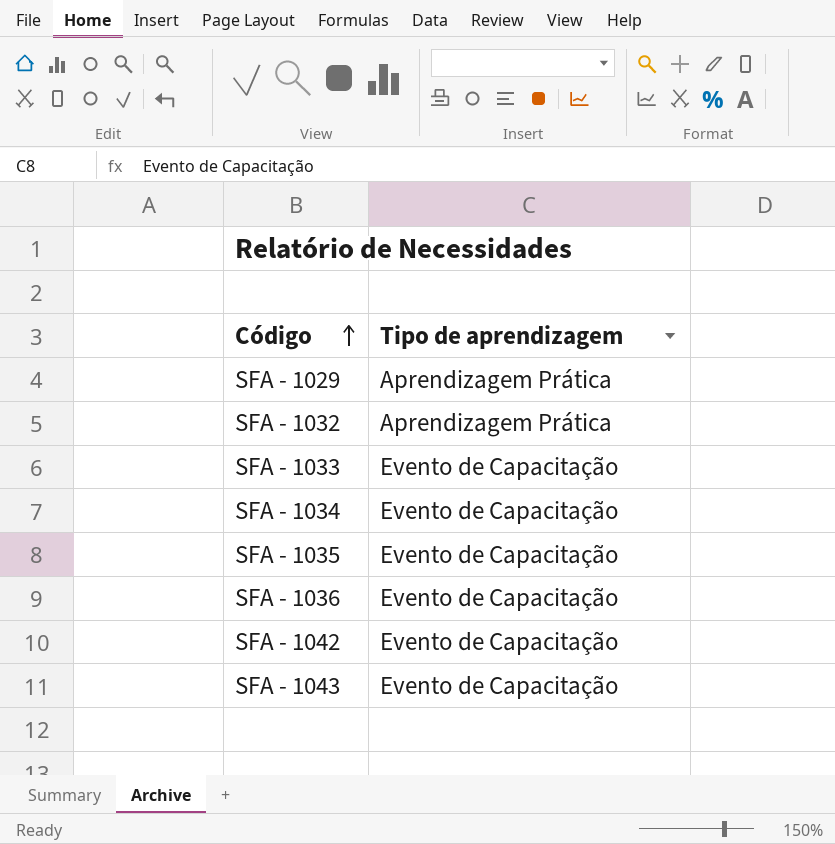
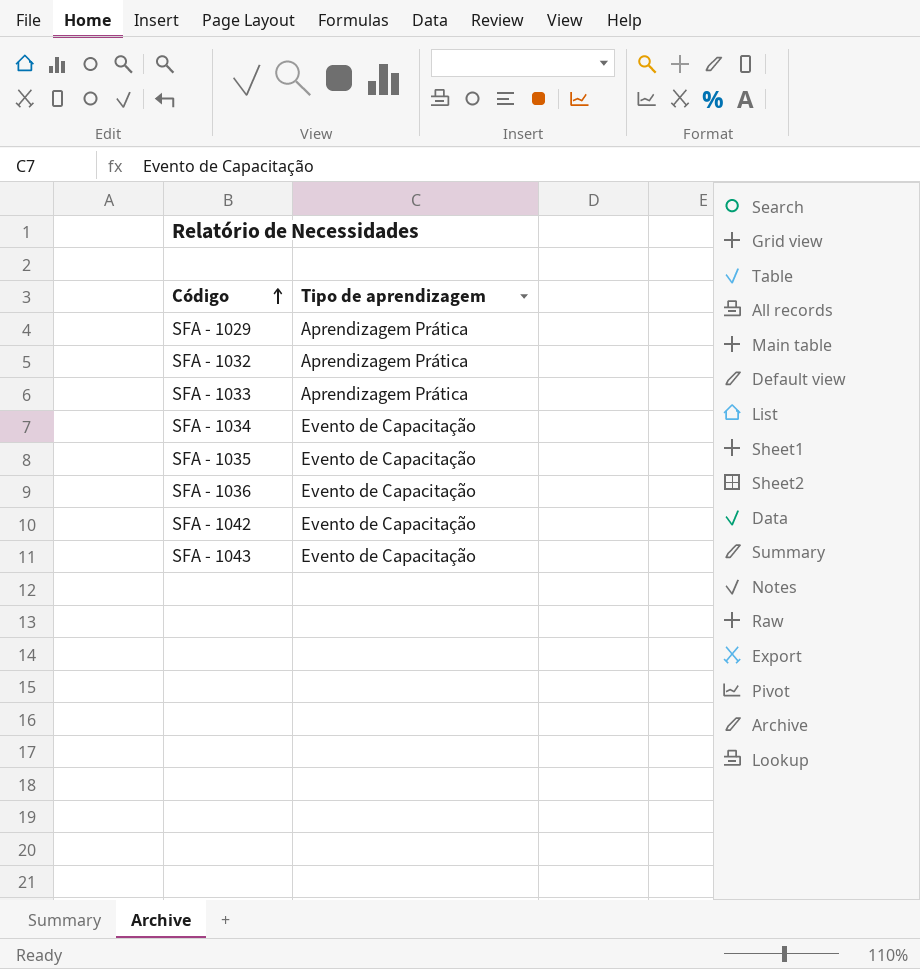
SFA - 1033 | Tipo de aprendizagem: Evento de Capacitação -> Aprendizagem Prática

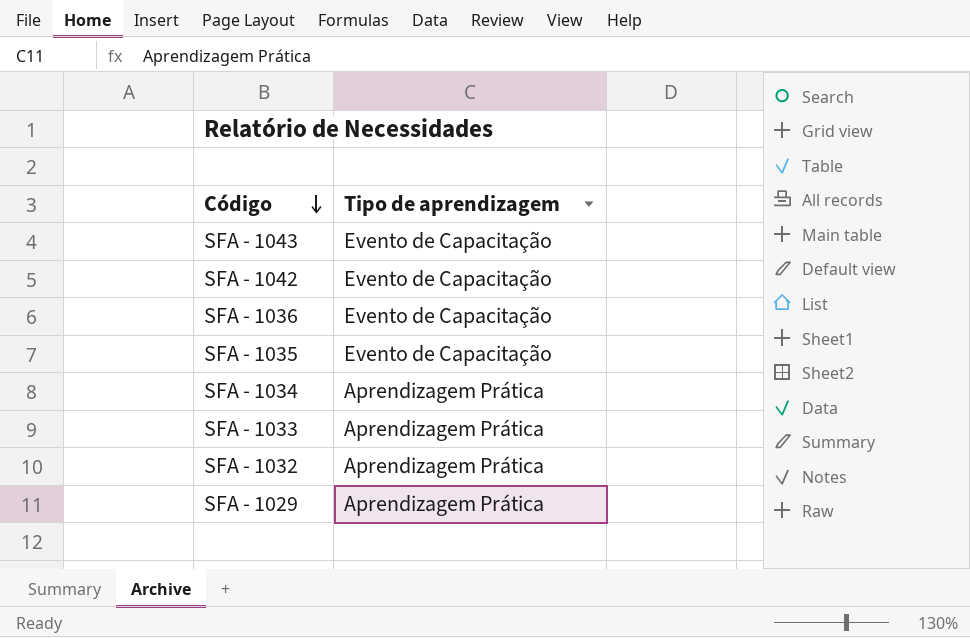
row order: Código ascending -> Código descending
SFA - 1034 | Tipo de aprendizagem: Evento de Capacitação -> Aprendizagem Prática

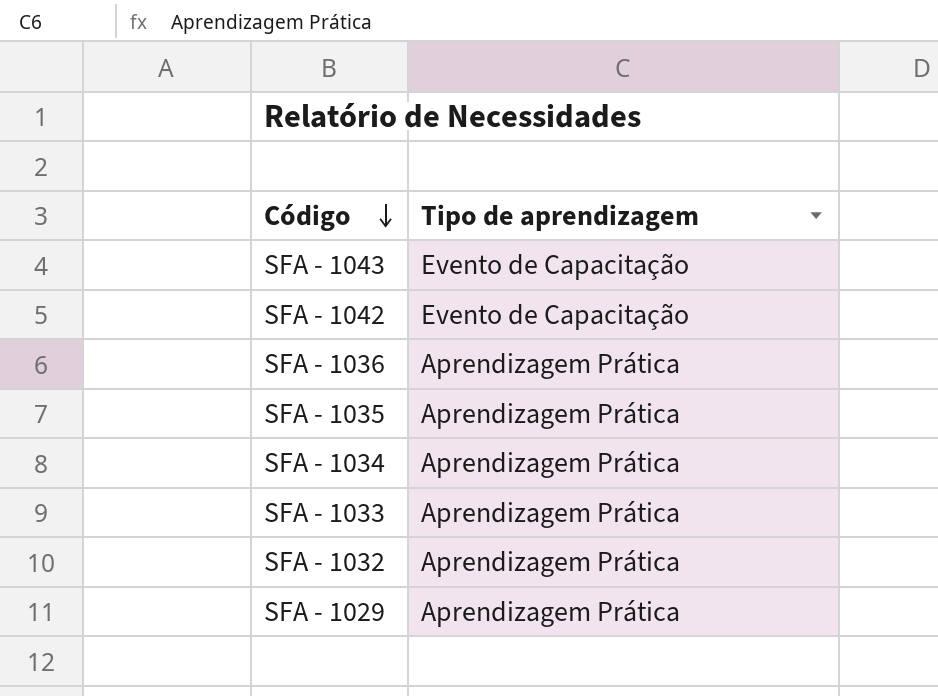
SFA - 1036 | Tipo de aprendizagem: Evento de Capacitação -> Aprendizagem Prática
SFA - 1035 | Tipo de aprendizagem: Evento de Capacitação -> Aprendizagem Prática

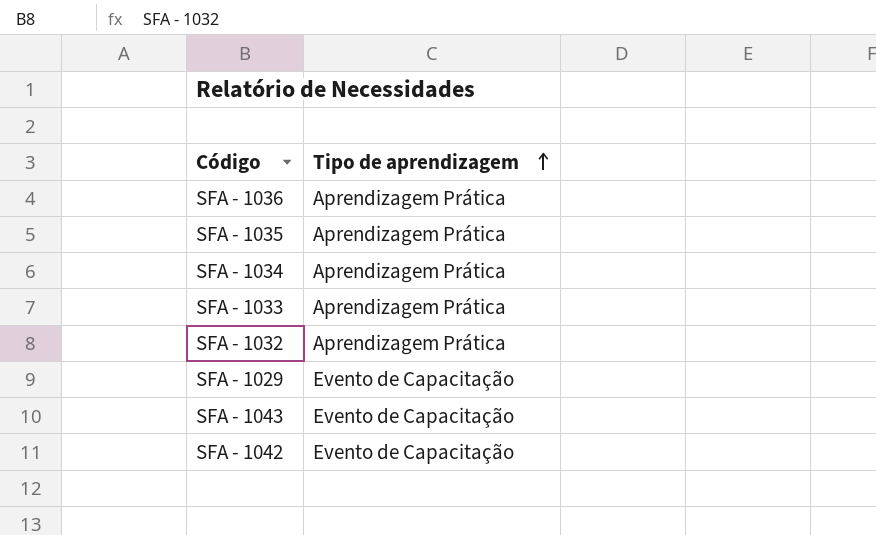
row order: Código descending -> Tipo de aprendizagem ascending
SFA - 1029 | Tipo de aprendizagem: Aprendizagem Prática -> Evento de Capacitação

